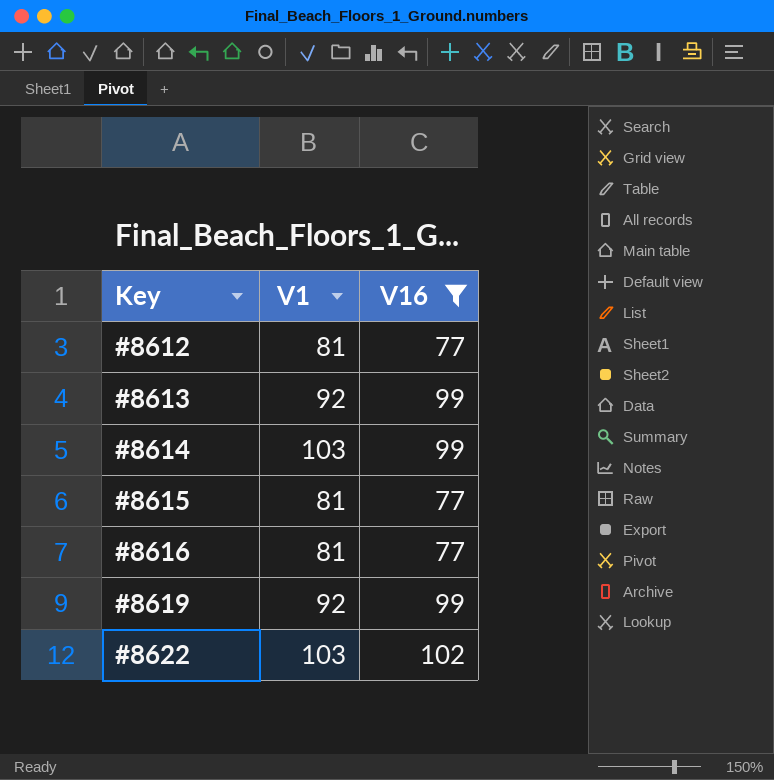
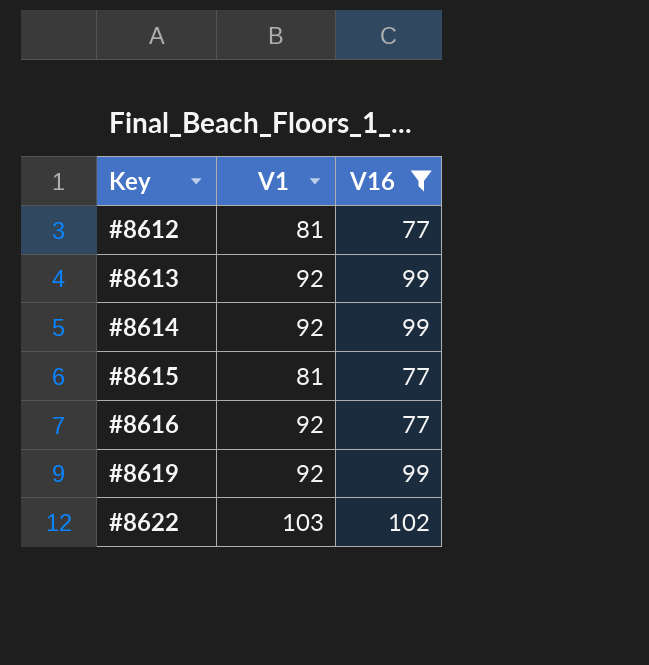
#8614 | V1: 103 -> 92
#8616 | V1: 81 -> 92

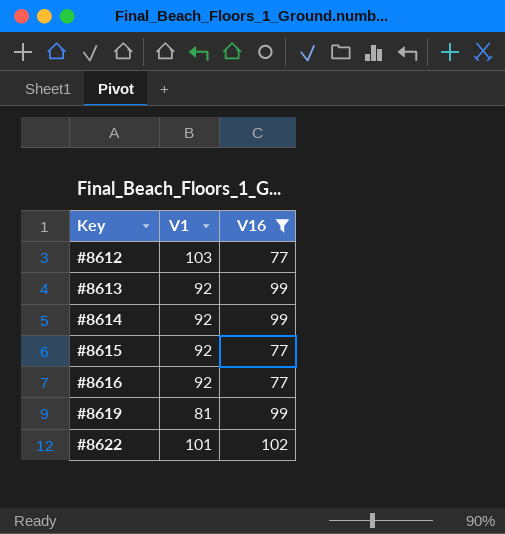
#8612 | V1: 81 -> 103
#8615 | V1: 81 -> 92
#8619 | V1: 92 -> 81
#8622 | V1: 103 -> 101

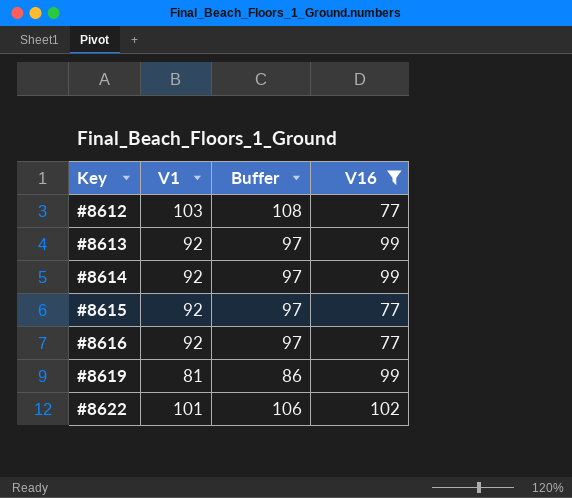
column Buffer | formula: none -> [V1] + 5

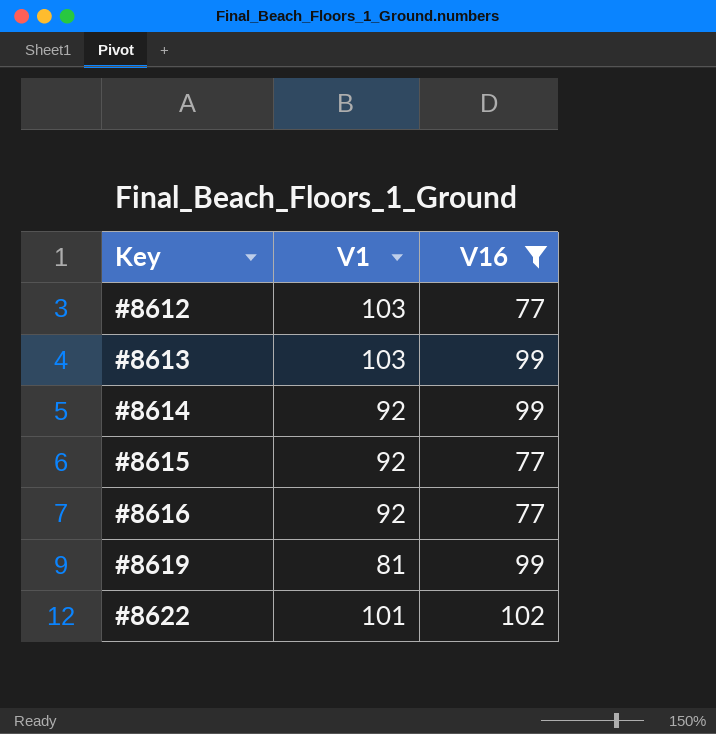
column Buffer | formula: [V1] + 5 -> none
#8613 | V1: 92 -> 103

